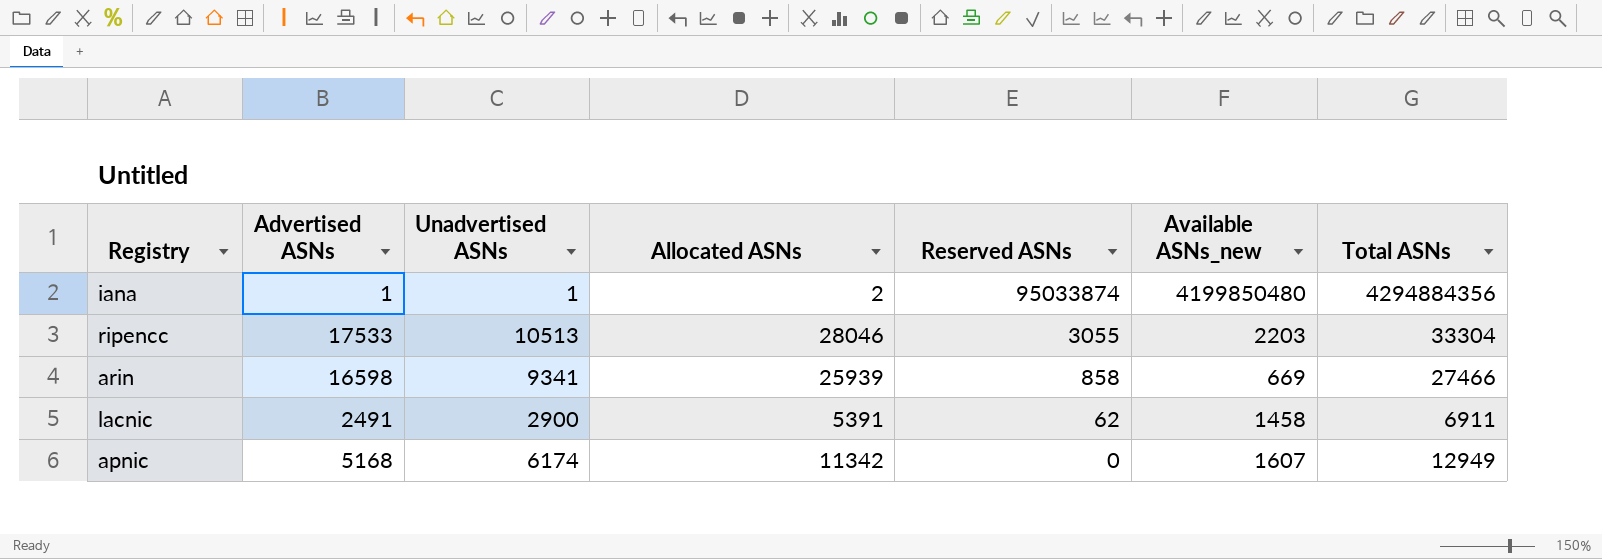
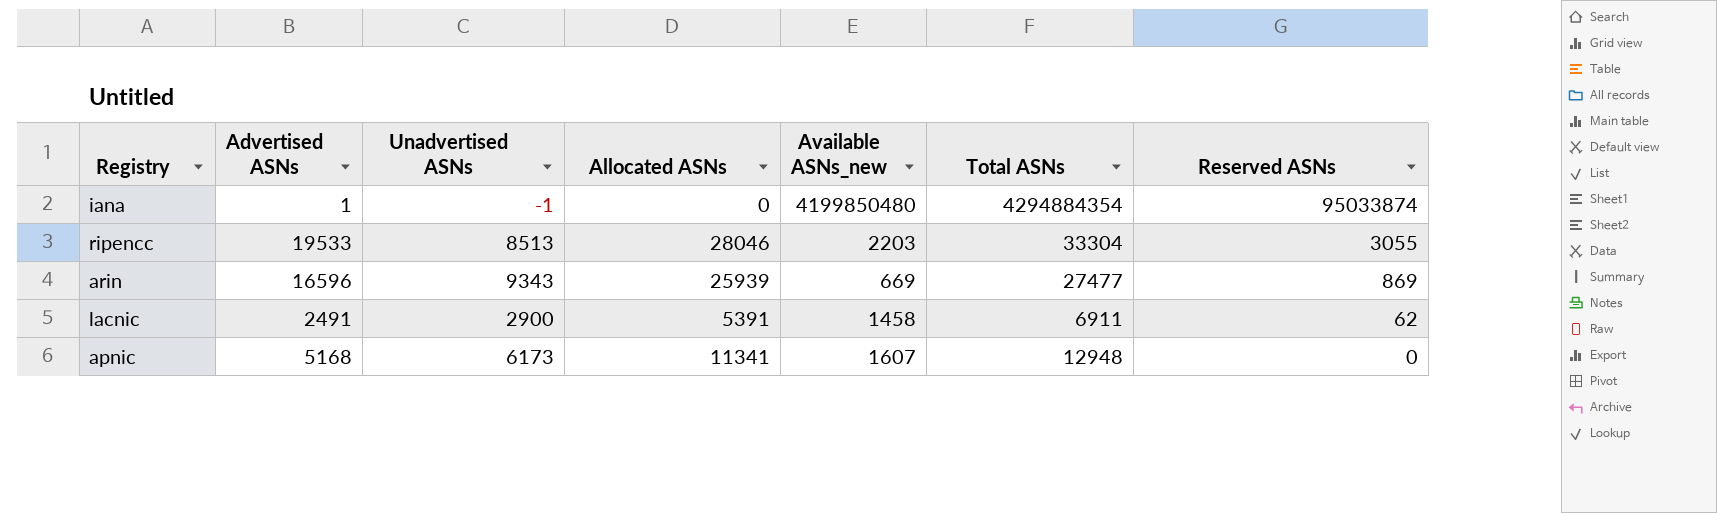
column Reserved ASNs | position: 5 -> 7
iana | Unadvertised ASNs: 1 -> -1
iana | Allocated ASNs: 2 -> 0
iana | Total ASNs: 4294884356 -> 4294884354
ripencc | Advertised ASNs: 17533 -> 19533
ripencc | Unadvertised ASNs: 10513 -> 8513
arin | Advertised ASNs: 16598 -> 16596
arin | Unadvertised ASNs: 9341 -> 9343
arin | Total ASNs: 27466 -> 27477
arin | Reserved ASNs: 858 -> 869
apnic | Unadvertised ASNs: 6174 -> 6173
apnic | Allocated ASNs: 11342 -> 11341
apnic | Total ASNs: 12949 -> 12948

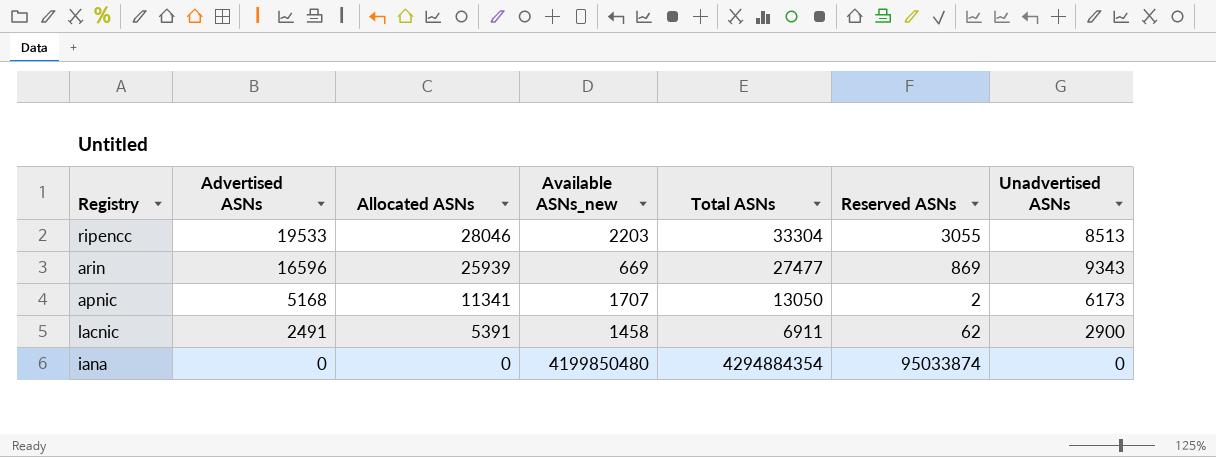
row order: Reserved ASNs descending -> Advertised ASNs descending
column Unadvertised ASNs | position: 3 -> 7
apnic | Available ASNs_new: 1607 -> 1707
apnic | Total ASNs: 12948 -> 13050
apnic | Reserved ASNs: 0 -> 2
iana | Advertised ASNs: 1 -> 0
iana | Unadvertised ASNs: -1 -> 0

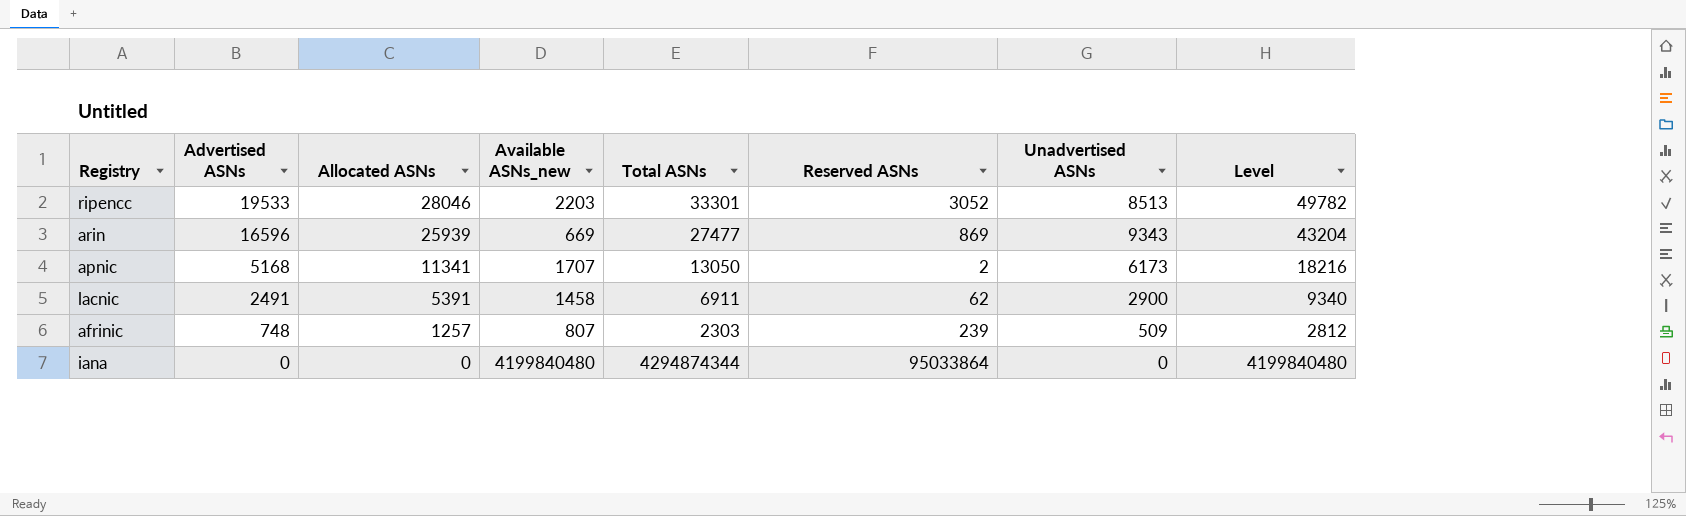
column Level | formula: none -> [Advertised ASNs] + [Allocated ASNs] + [Available ASNs_new]
ripencc | Total ASNs: 33304 -> 33301
ripencc | Reserved ASNs: 3055 -> 3052
row afrinic: none -> 748 | 1257 | 807 | 2303 | 239 | 509 | 2812
iana | Available ASNs_new: 4199850480 -> 4199840480
iana | Total ASNs: 4294884354 -> 4294874344
iana | Reserved ASNs: 95033874 -> 95033864

